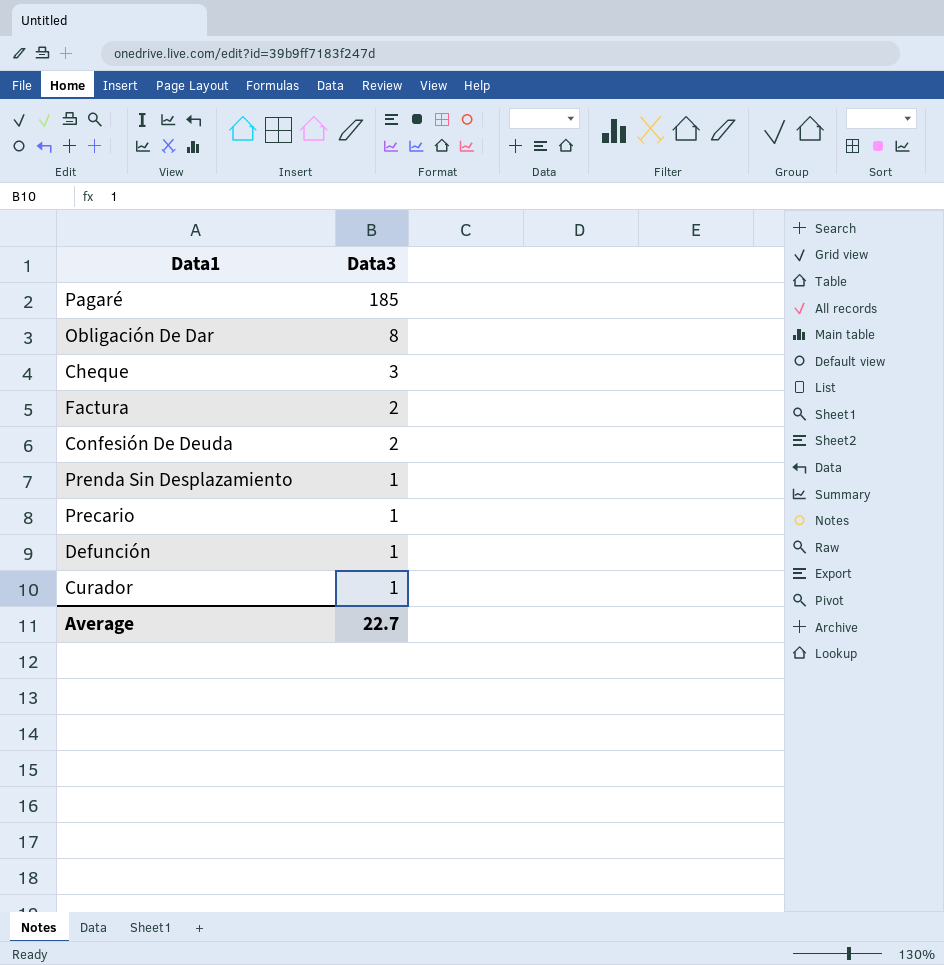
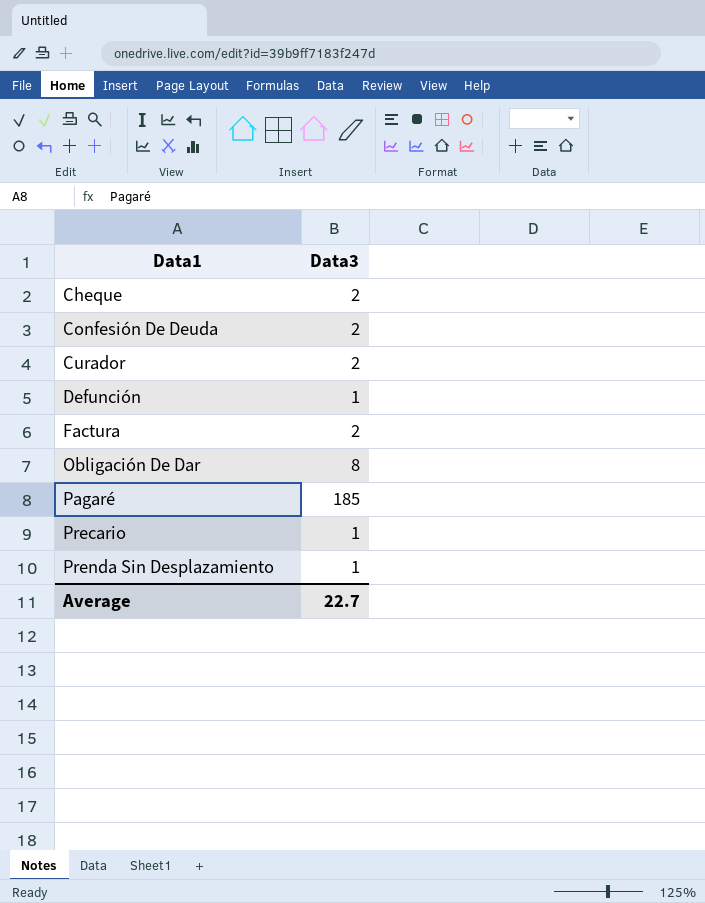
row order: Data3 descending -> Data1 ascending
Cheque | Data3: 3 -> 2
Curador | Data3: 1 -> 2

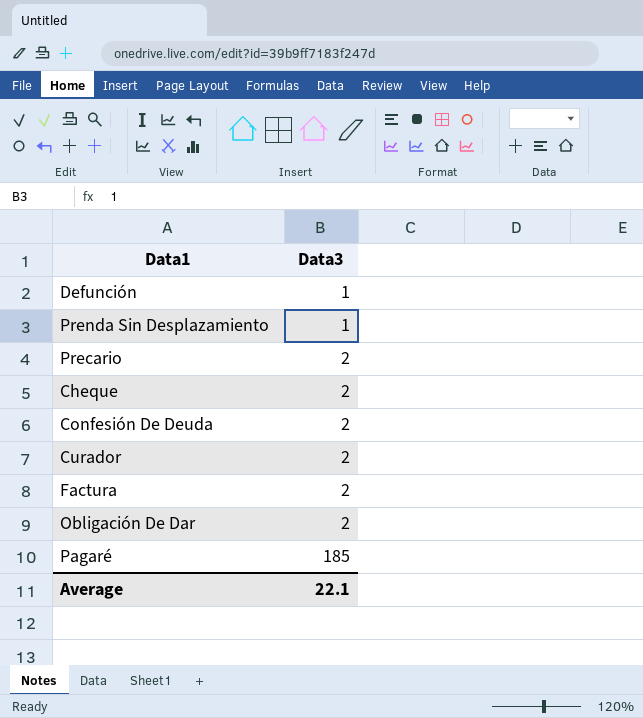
row order: Data1 ascending -> Data3 ascending
Precario | Data3: 1 -> 2
Obligación De Dar | Data3: 8 -> 2
Average | Data3: 22.7 -> 22.1

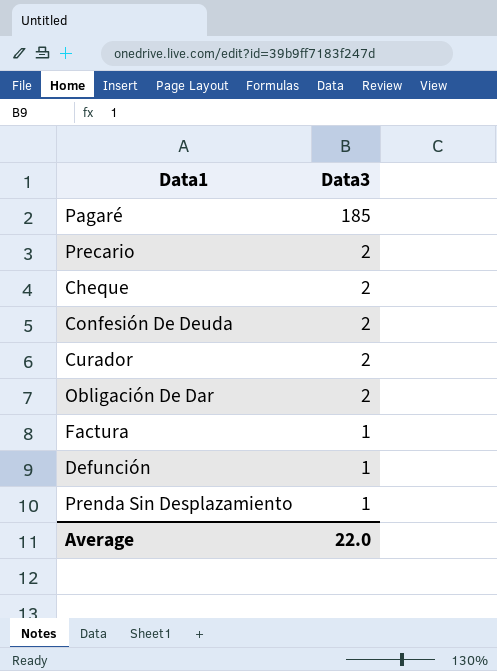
row order: Data3 ascending -> Data3 descending
Factura | Data3: 2 -> 1
Average | Data3: 22.1 -> 22.0

